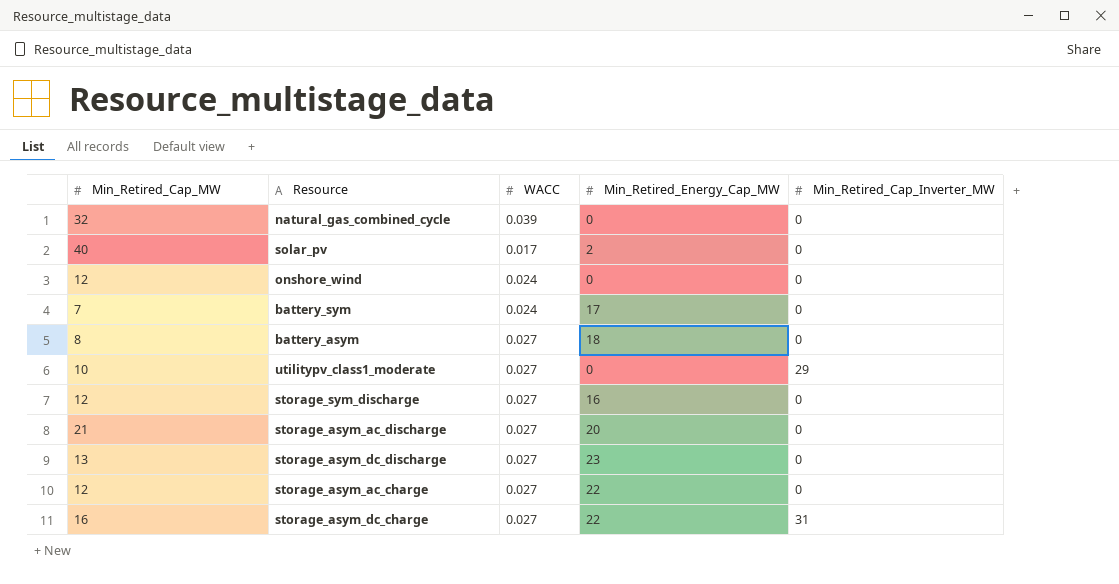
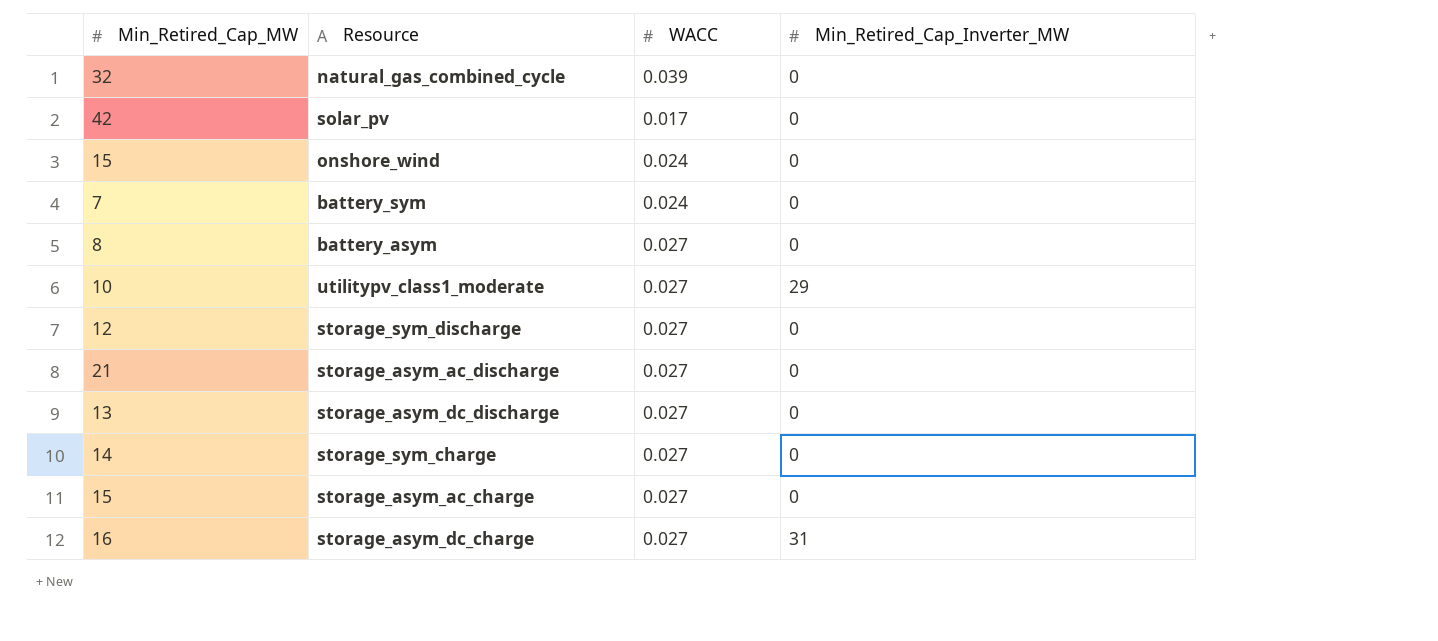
column Min_Retired_Energy_Cap_MW | position: 4 -> none
solar_pv | Min_Retired_Cap_MW: 40 -> 42
onshore_wind | Min_Retired_Cap_MW: 12 -> 15
row storage_sym_charge: none -> 14 | 0.027 | 0
storage_asym_ac_charge | Min_Retired_Cap_MW: 12 -> 15

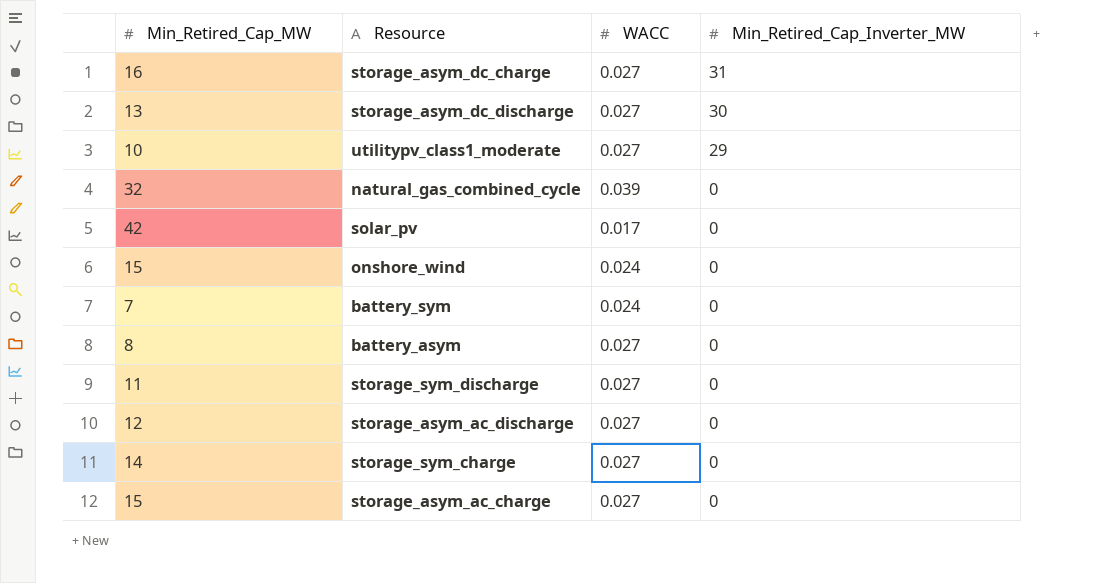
row order: none -> Min_Retired_Cap_Inverter_MW descending
storage_asym_dc_discharge | Min_Retired_Cap_Inverter_MW: 0 -> 30
storage_sym_discharge | Min_Retired_Cap_MW: 12 -> 11
storage_asym_ac_discharge | Min_Retired_Cap_MW: 21 -> 12

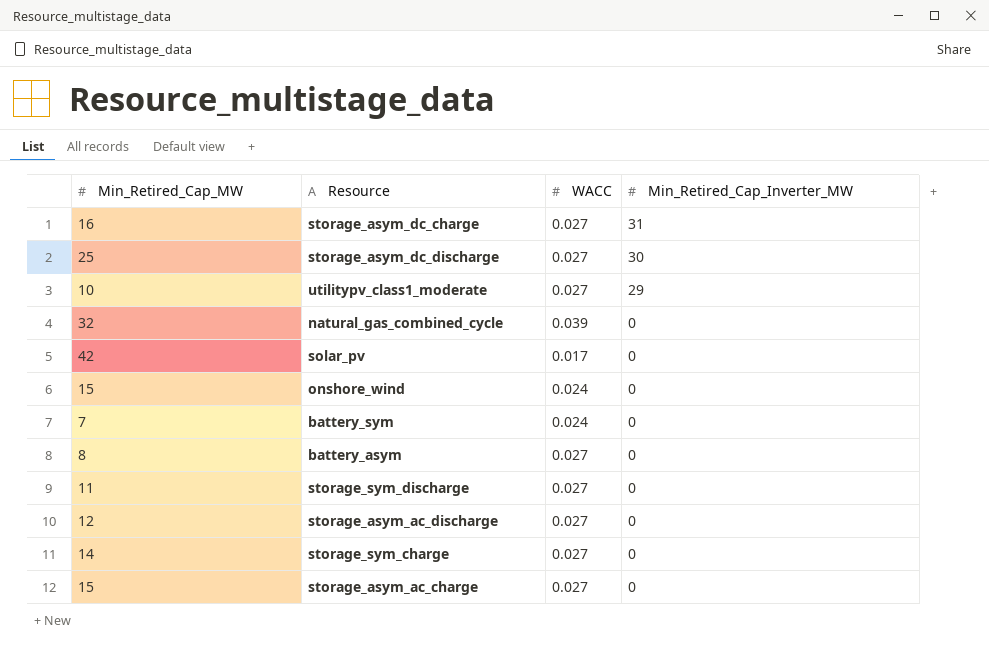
storage_asym_dc_discharge | Min_Retired_Cap_MW: 13 -> 25

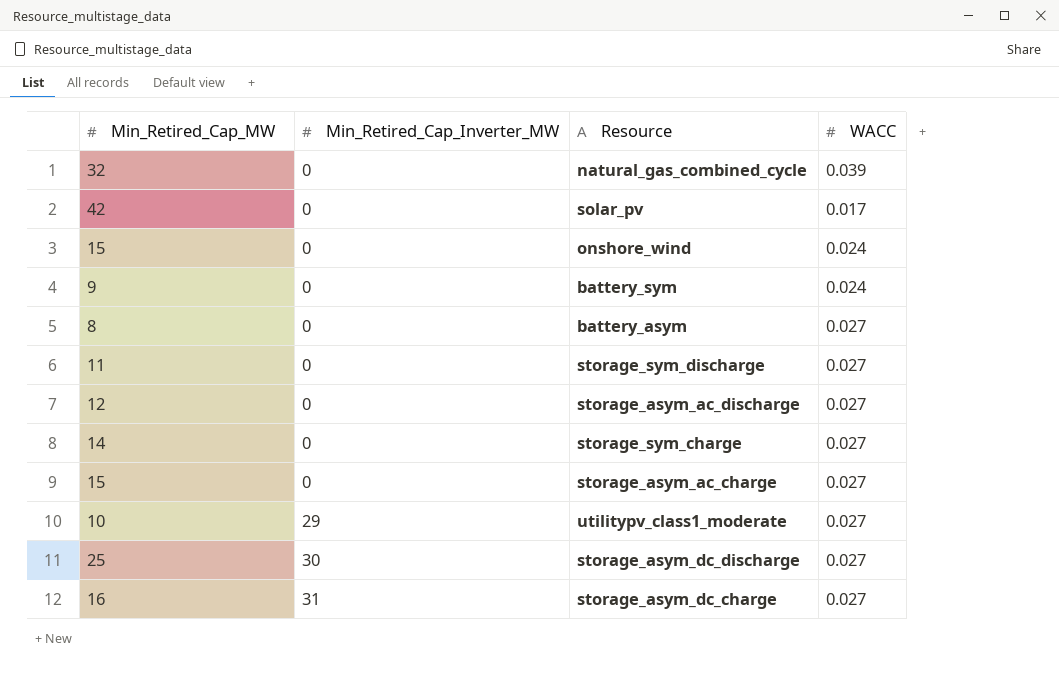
row order: Min_Retired_Cap_Inverter_MW descending -> Min_Retired_Cap_Inverter_MW ascending
column Min_Retired_Cap_Inverter_MW | position: 4 -> 2
battery_sym | Min_Retired_Cap_MW: 7 -> 9

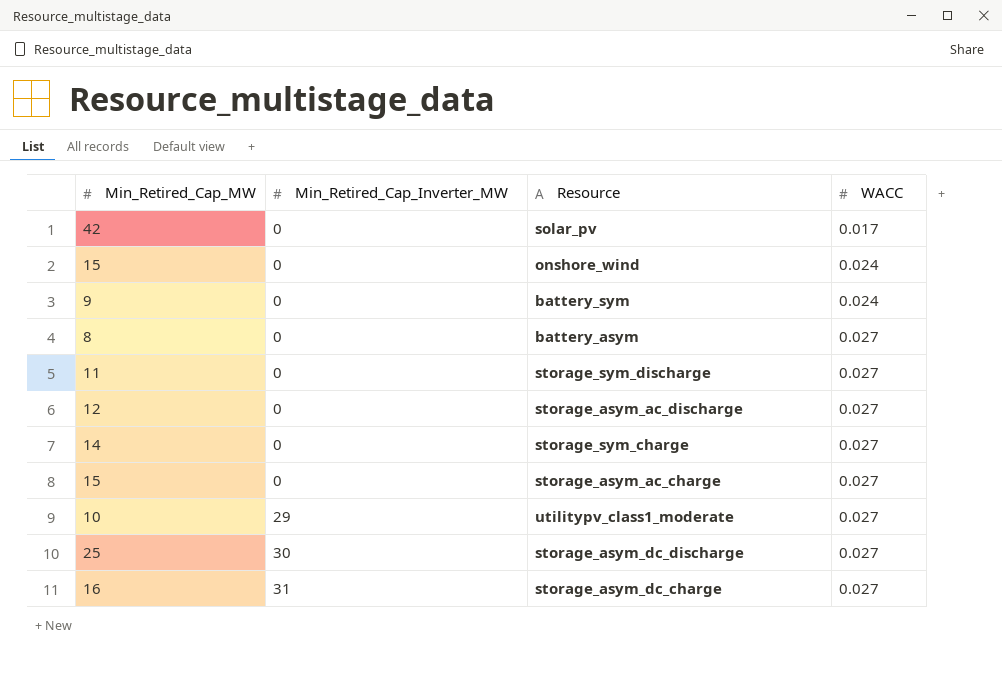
row natural_gas_combined_cycle: 32 | 0 | 0.039 -> none

